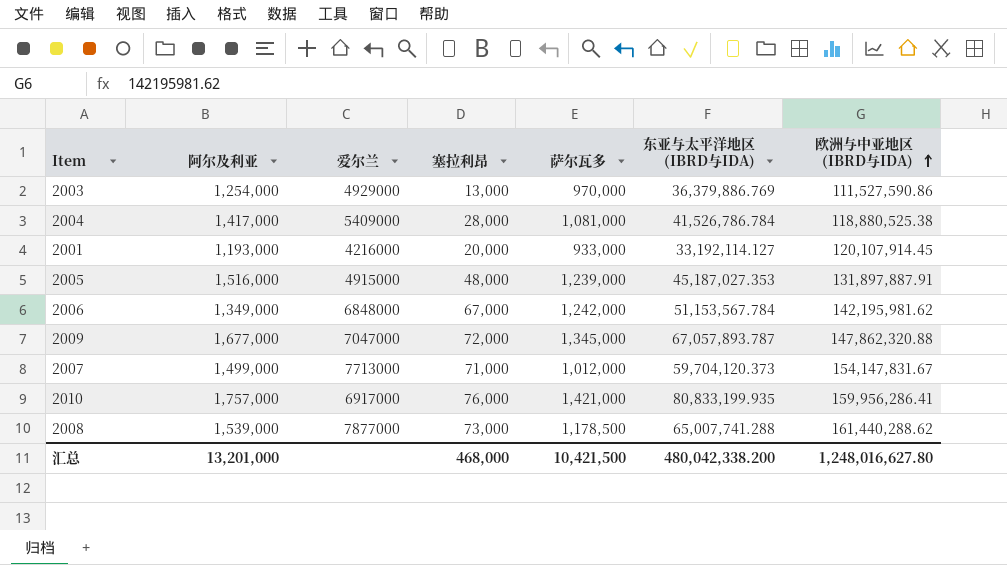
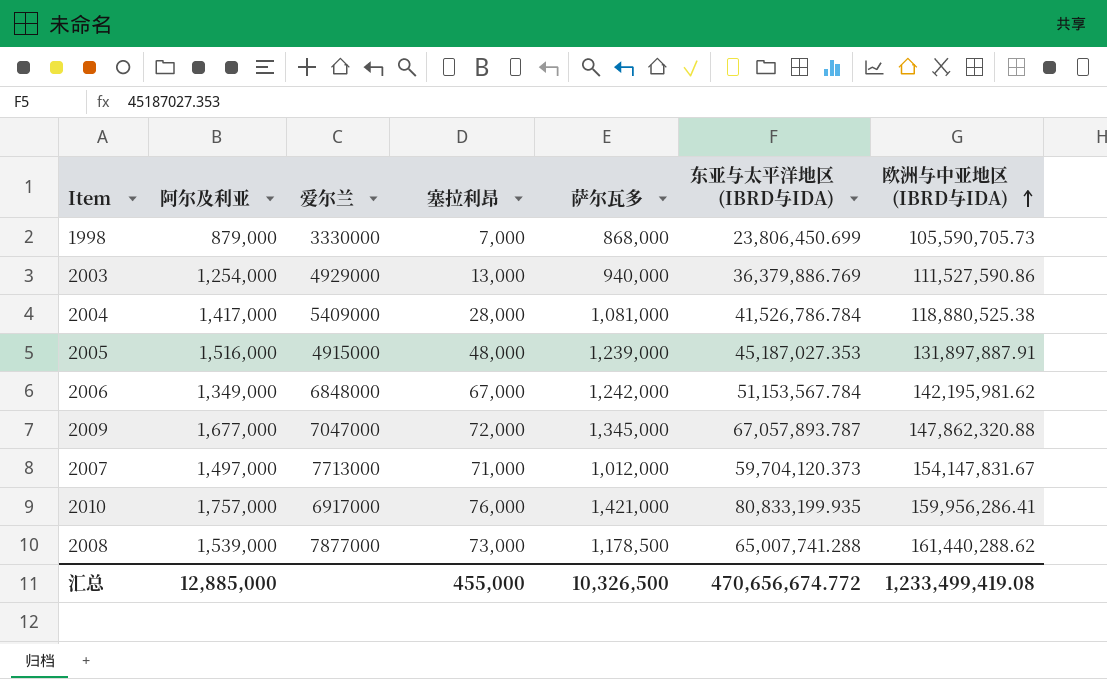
row 2001: 1,193,000 | 4216000 | 20,000 | 933,000 | 33,192,114.127 | 120,107,914.45 -> none
row 1998: none -> 879,000 | 3330000 | 7,000 | 868,000 | 23,806,450.699 | 105,590,705.73
2003 | 萨尔瓦多: 970,000 -> 940,000
2007 | 阿尔及利亚: 1,499,000 -> 1,497,000
汇总 | 阿尔及利亚: 13,201,000 -> 12,885,000
汇总 | 塞拉利昂: 468,000 -> 455,000
汇总 | 萨尔瓦多: 10,421,500 -> 10,326,500
汇总 | 东亚与太平洋地区 (IBRD与IDA): 480,042,338.200 -> 470,656,674.772
汇总 | 欧洲与中亚地区 (IBRD与IDA): 1,248,016,627.80 -> 1,233,499,419.08

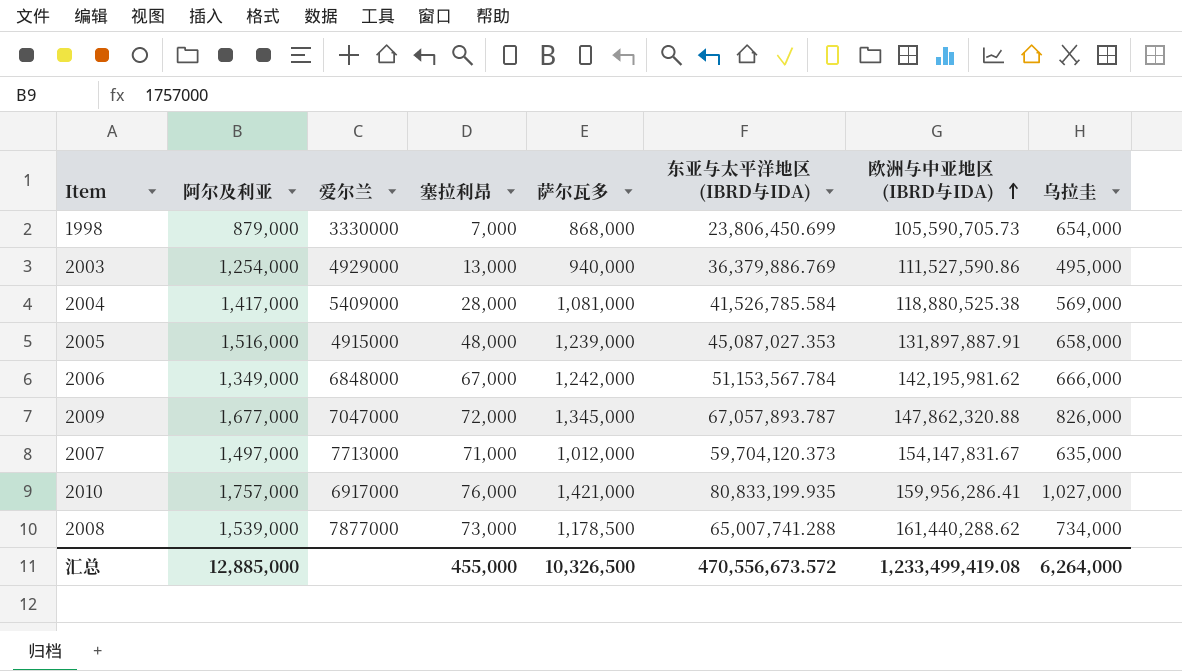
column 乌拉圭 | position: none -> 8
2004 | 东亚与太平洋地区 (IBRD与IDA): 41,526,786.784 -> 41,526,785.584
2005 | 东亚与太平洋地区 (IBRD与IDA): 45,187,027.353 -> 45,087,027.353
汇总 | 东亚与太平洋地区 (IBRD与IDA): 470,656,674.772 -> 470,556,673.572

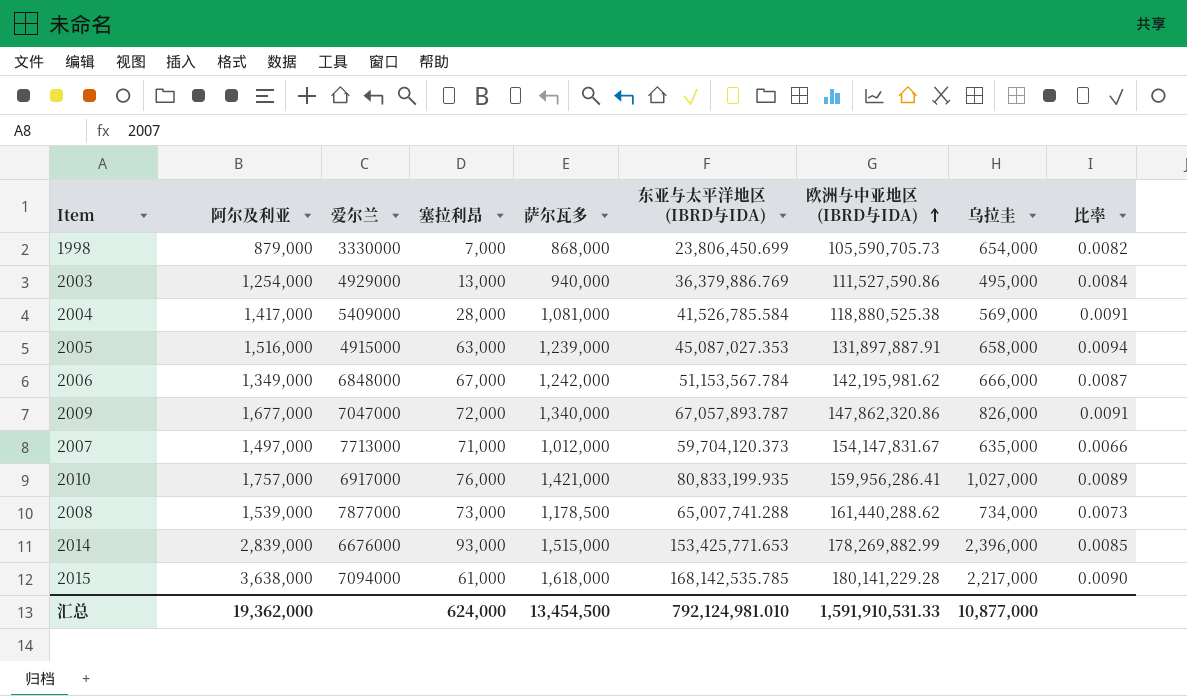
column 比率 | formula: none -> [萨尔瓦多] / [欧洲与中亚地区 (IBRD与IDA)]
2005 | 塞拉利昂: 48,000 -> 63,000
2009 | 萨尔瓦多: 1,345,000 -> 1,340,000
2009 | 欧洲与中亚地区 (IBRD与IDA): 147,862,320.88 -> 147,862,320.86
row 2014: none -> 2,839,000 | 6676000 | 93,000 | 1,515,000 | 153,425,771.653 | 178,269,882.99 | 2,396,000 | 0.0085
row 2015: none -> 3,638,000 | 7094000 | 61,000 | 1,618,000 | 168,142,535.785 | 180,141,229.28 | 2,217,000 | 0.0090
汇总 | 阿尔及利亚: 12,885,000 -> 19,362,000
汇总 | 塞拉利昂: 455,000 -> 624,000
汇总 | 萨尔瓦多: 10,326,500 -> 13,454,500
汇总 | 东亚与太平洋地区 (IBRD与IDA): 470,556,673.572 -> 792,124,981.010
汇总 | 欧洲与中亚地区 (IBRD与IDA): 1,233,499,419.08 -> 1,591,910,531.33
汇总 | 乌拉圭: 6,264,000 -> 10,877,000

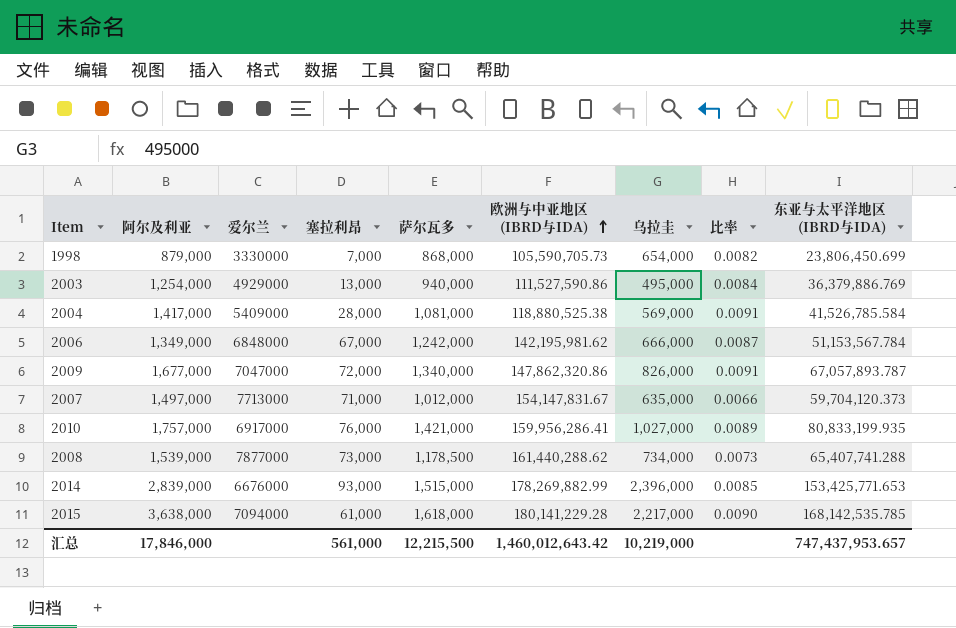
column 东亚与太平洋地区 (IBRD与IDA) | position: 6 -> 9
row 2005: 1,516,000 | 4915000 | 63,000 | 1,239,000 | 45,087,027.353 | 131,897,887.91 | 658,000 | 0.0094 -> none
2008 | 东亚与太平洋地区 (IBRD与IDA): 65,007,741.288 -> 65,407,741.288
汇总 | 阿尔及利亚: 19,362,000 -> 17,846,000
汇总 | 塞拉利昂: 624,000 -> 561,000
汇总 | 萨尔瓦多: 13,454,500 -> 12,215,500
汇总 | 欧洲与中亚地区 (IBRD与IDA): 1,591,910,531.33 -> 1,460,012,643.42
汇总 | 乌拉圭: 10,877,000 -> 10,219,000
汇总 | 东亚与太平洋地区 (IBRD与IDA): 792,124,981.010 -> 747,437,953.657

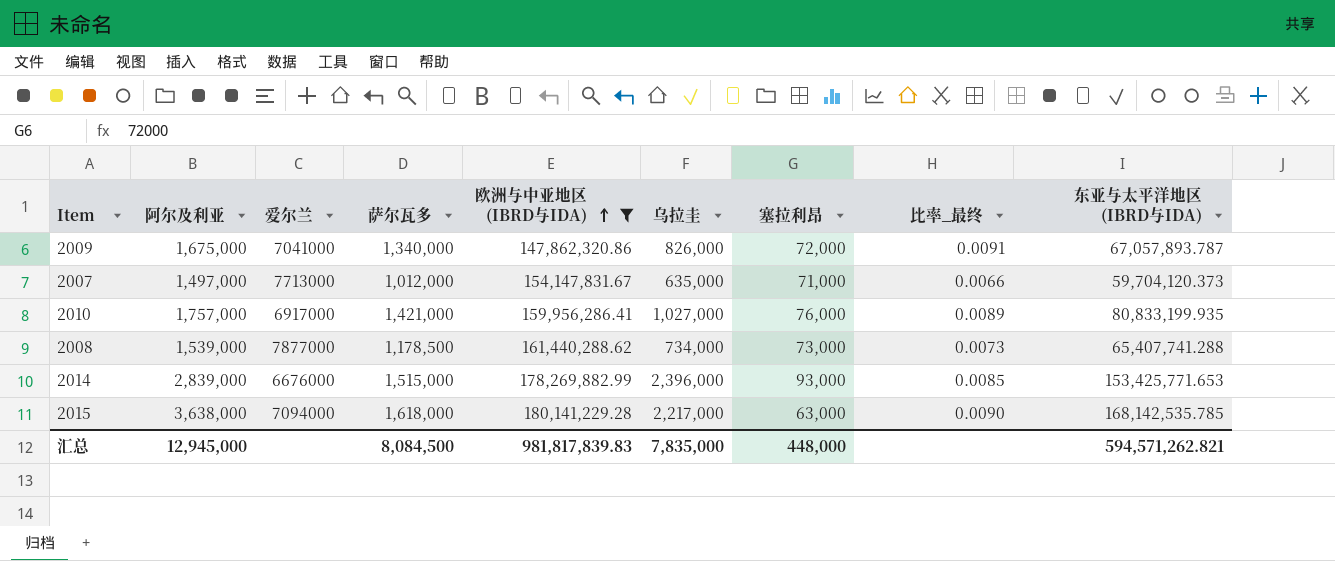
filter: none -> 欧洲与中亚地区 (IBRD与IDA) >= 147,862,320.86
column 塞拉利昂 | position: 4 -> 7
column name: 比率 -> 比率_最终
2009 | 阿尔及利亚: 1,677,000 -> 1,675,000
2009 | 爱尔兰: 7047000 -> 7041000
2015 | 塞拉利昂: 61,000 -> 63,000
汇总 | 阿尔及利亚: 17,846,000 -> 12,945,000
汇总 | 萨尔瓦多: 12,215,500 -> 8,084,500
汇总 | 欧洲与中亚地区 (IBRD与IDA): 1,460,012,643.42 -> 981,817,839.83
汇总 | 乌拉圭: 10,219,000 -> 7,835,000
汇总 | 塞拉利昂: 561,000 -> 448,000
汇总 | 东亚与太平洋地区 (IBRD与IDA): 747,437,953.657 -> 594,571,262.821

